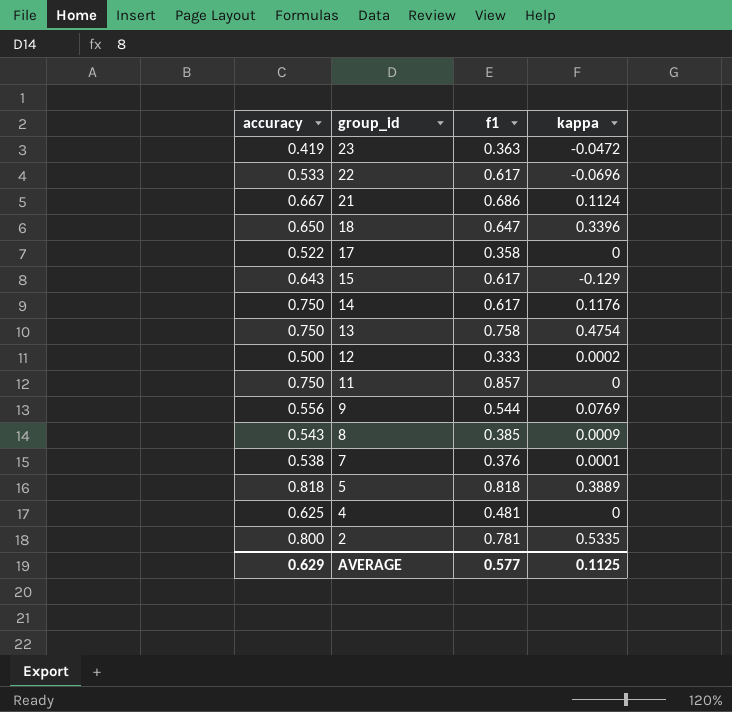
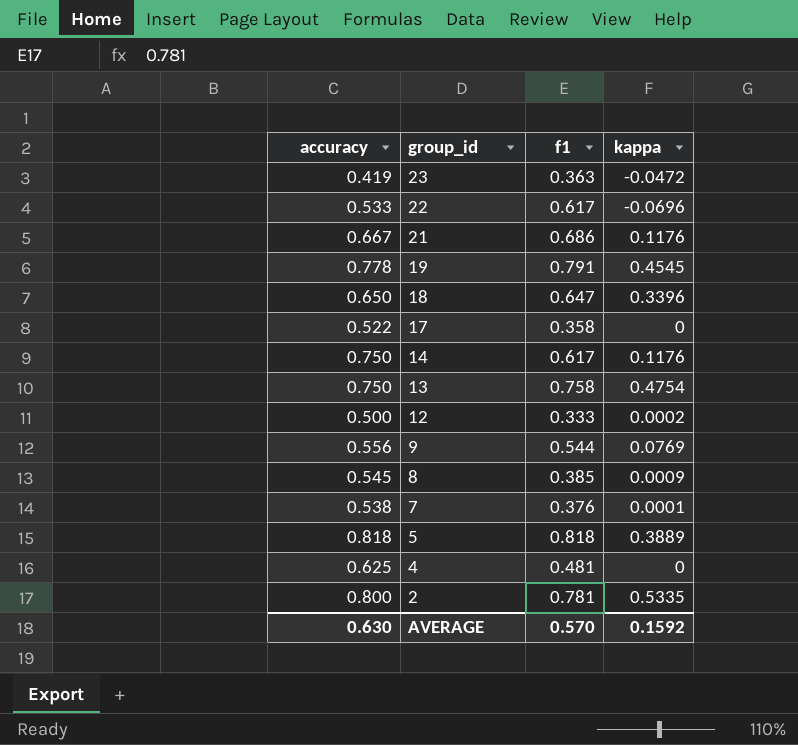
row 15: 0.643 | 0.617 | -0.129 -> none
row 11: 0.750 | 0.857 | 0 -> none
21 | kappa: 0.1124 -> 0.1176
row 19: none -> 0.778 | 0.791 | 0.4545
8 | accuracy: 0.543 -> 0.545
AVERAGE | accuracy: 0.629 -> 0.630
AVERAGE | f1: 0.577 -> 0.570
AVERAGE | kappa: 0.1125 -> 0.1592

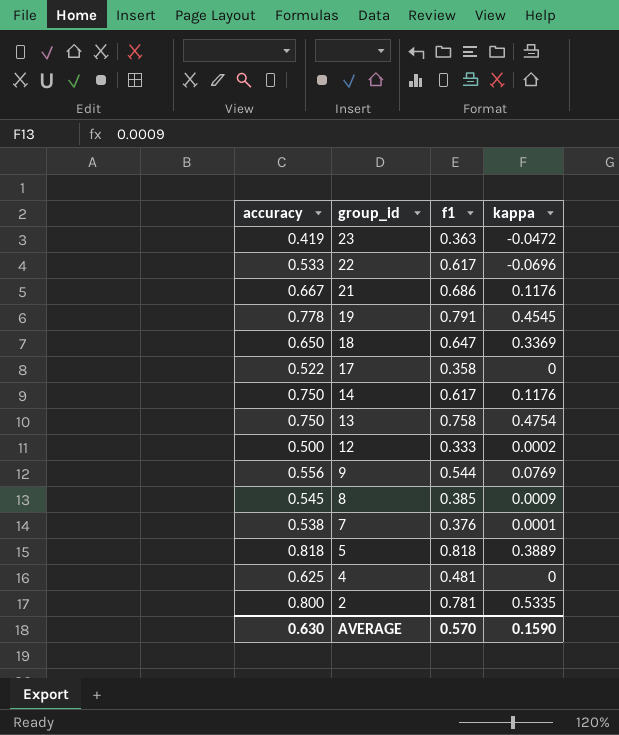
18 | kappa: 0.3396 -> 0.3369
AVERAGE | kappa: 0.1592 -> 0.1590

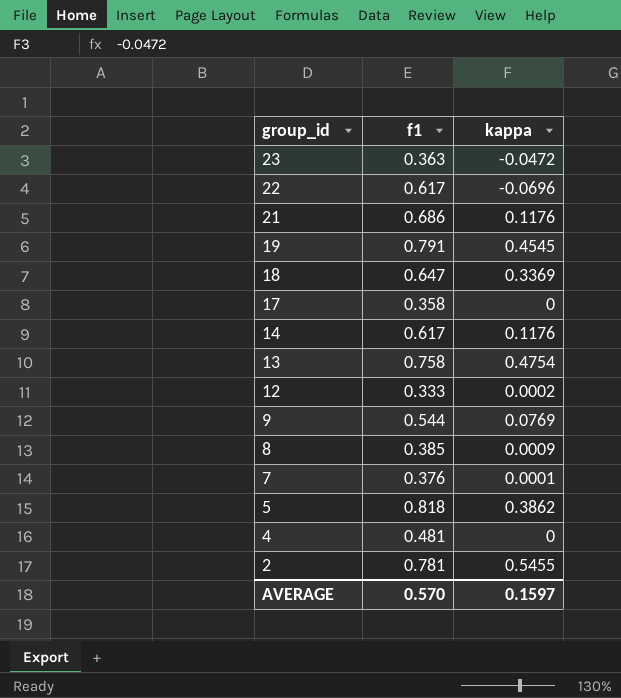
column accuracy | position: 1 -> none
5 | kappa: 0.3889 -> 0.3862
2 | kappa: 0.5335 -> 0.5455
AVERAGE | kappa: 0.1590 -> 0.1597

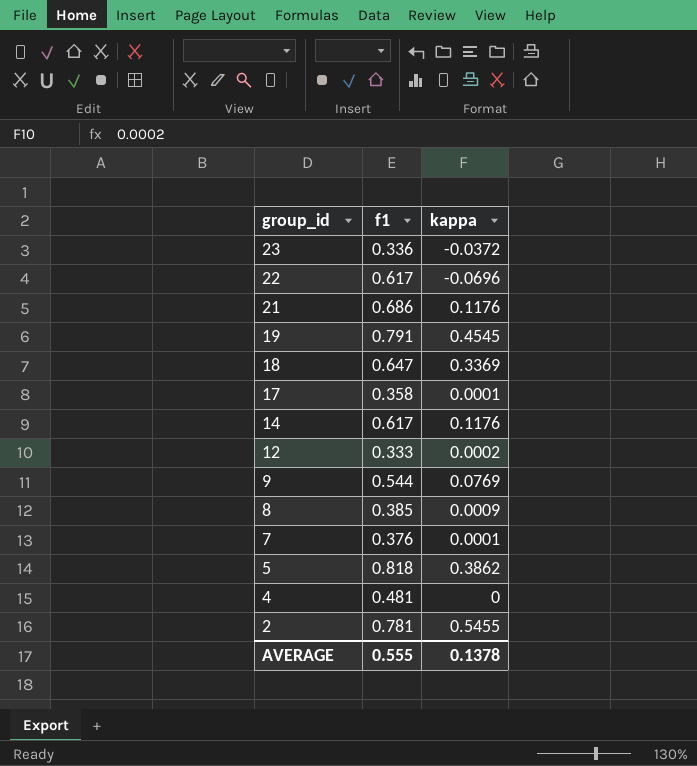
row 13: 0.758 | 0.4754 -> none
23 | f1: 0.363 -> 0.336
23 | kappa: -0.0472 -> -0.0372
17 | kappa: 0 -> 0.0001
AVERAGE | f1: 0.570 -> 0.555
AVERAGE | kappa: 0.1597 -> 0.1378

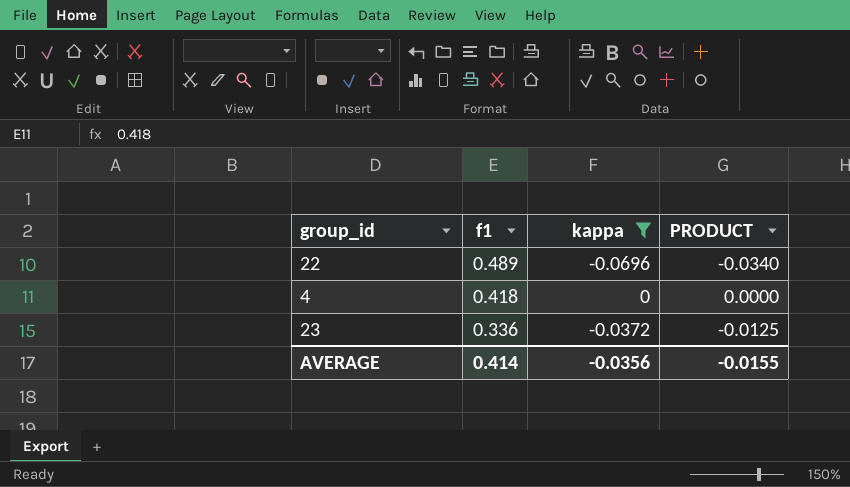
filter: none -> kappa <= 0
row order: group_id descending -> f1 descending
column PRODUCT | formula: none -> [f1] * [kappa]
22 | f1: 0.617 -> 0.489
4 | f1: 0.481 -> 0.418
AVERAGE | f1: 0.555 -> 0.414
AVERAGE | kappa: 0.1378 -> -0.0356

